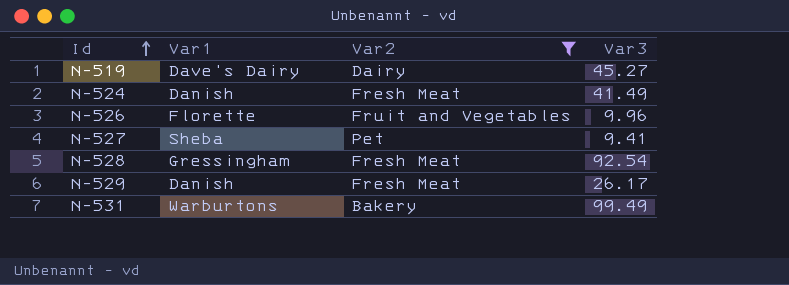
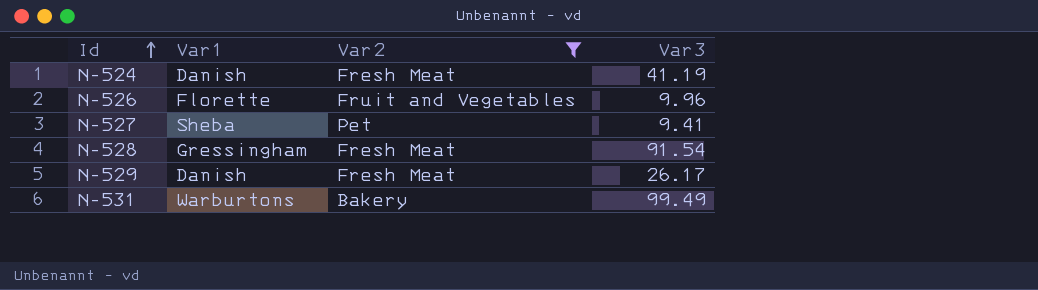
row N-519: Dave's Dairy | Dairy | 45.27 -> none
N-524 | Var3: 41.49 -> 41.19
N-528 | Var3: 92.54 -> 91.54

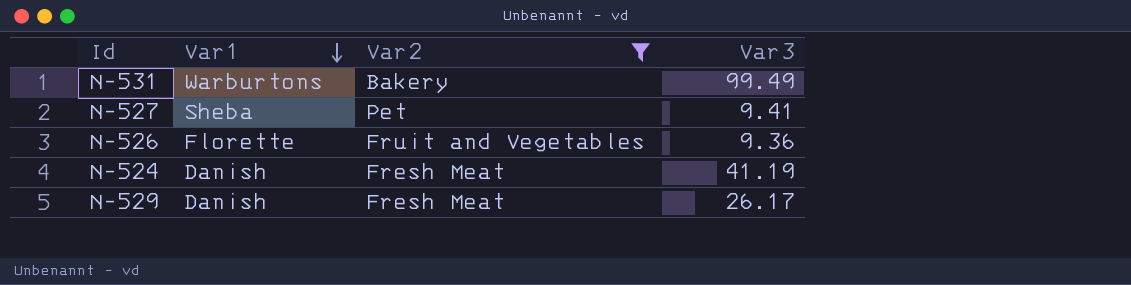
row order: Id ascending -> Var1 descending
row N-528: Gressingham | Fresh Meat | 91.54 -> none
N-526 | Var3: 9.96 -> 9.36

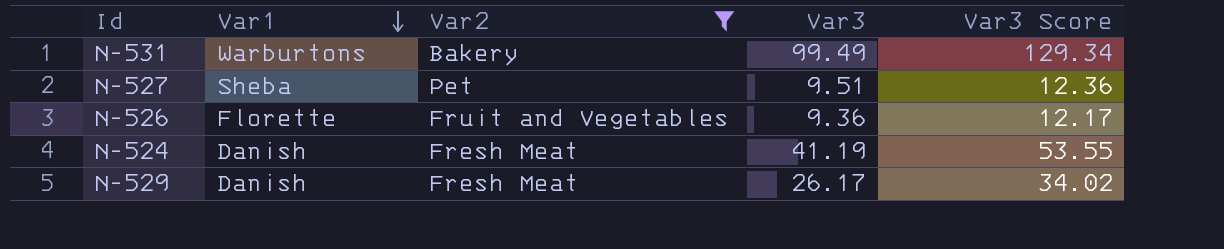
column Var3 Score | formula: none -> [Var3] * 1.3
N-527 | Var3: 9.41 -> 9.51

